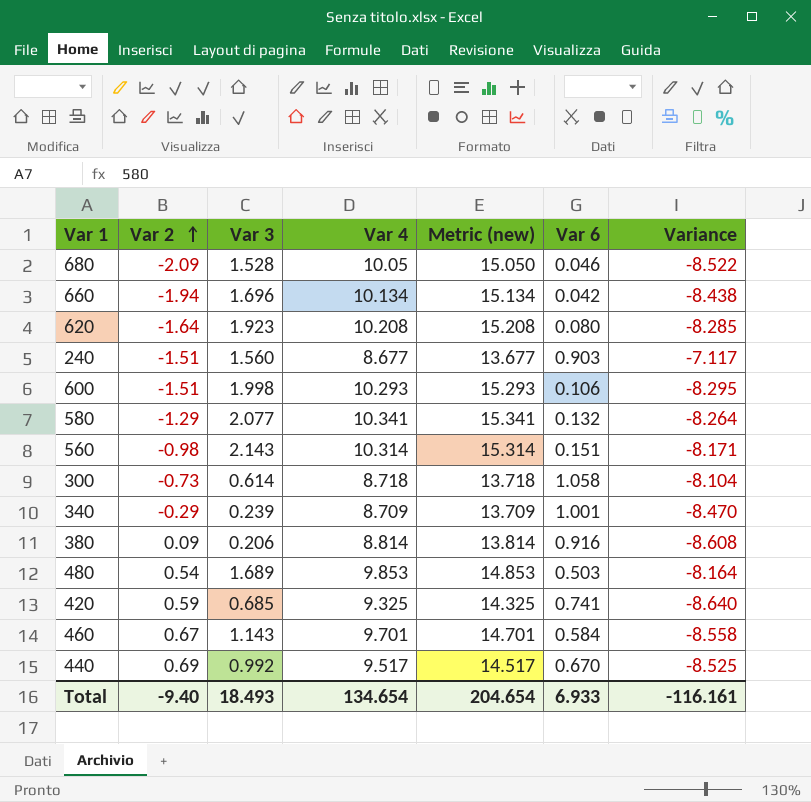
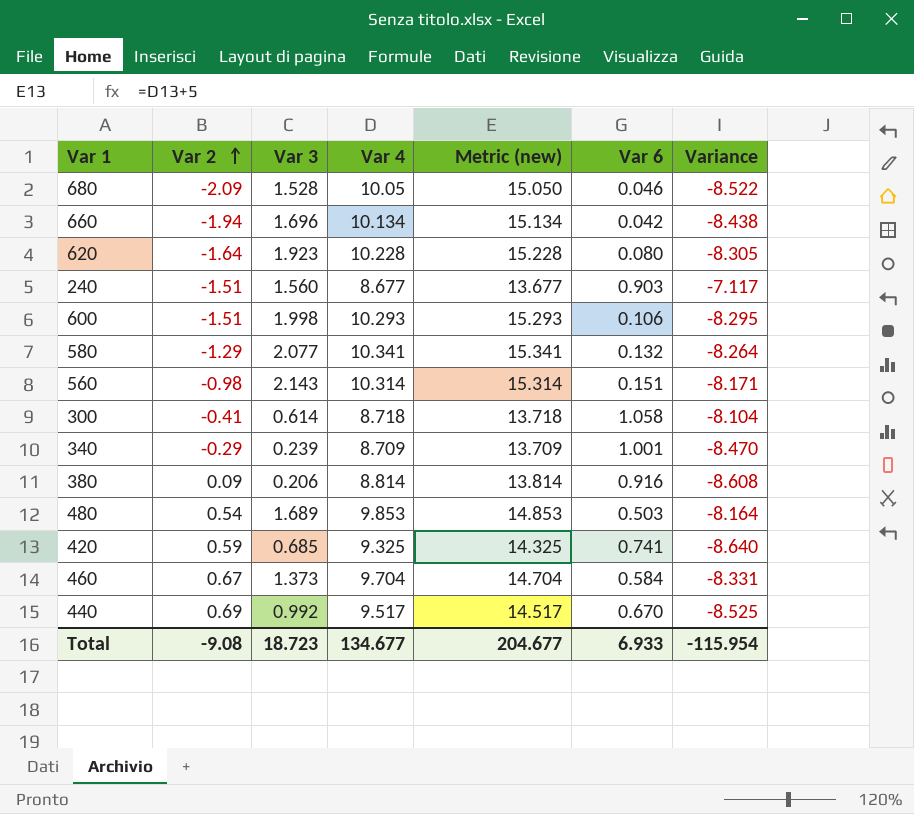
620 | Var 4: 10.208 -> 10.228
620 | Metric (new): 15.208 -> 15.228
620 | Variance: -8.285 -> -8.305
300 | Var 2: -0.73 -> -0.41
460 | Var 3: 1.143 -> 1.373
460 | Var 4: 9.701 -> 9.704
460 | Metric (new): 14.701 -> 14.704
460 | Variance: -8.558 -> -8.331
Total | Var 2: -9.40 -> -9.08
Total | Var 3: 18.493 -> 18.723
Total | Var 4: 134.654 -> 134.677
Total | Metric (new): 204.654 -> 204.677
Total | Variance: -116.161 -> -115.954

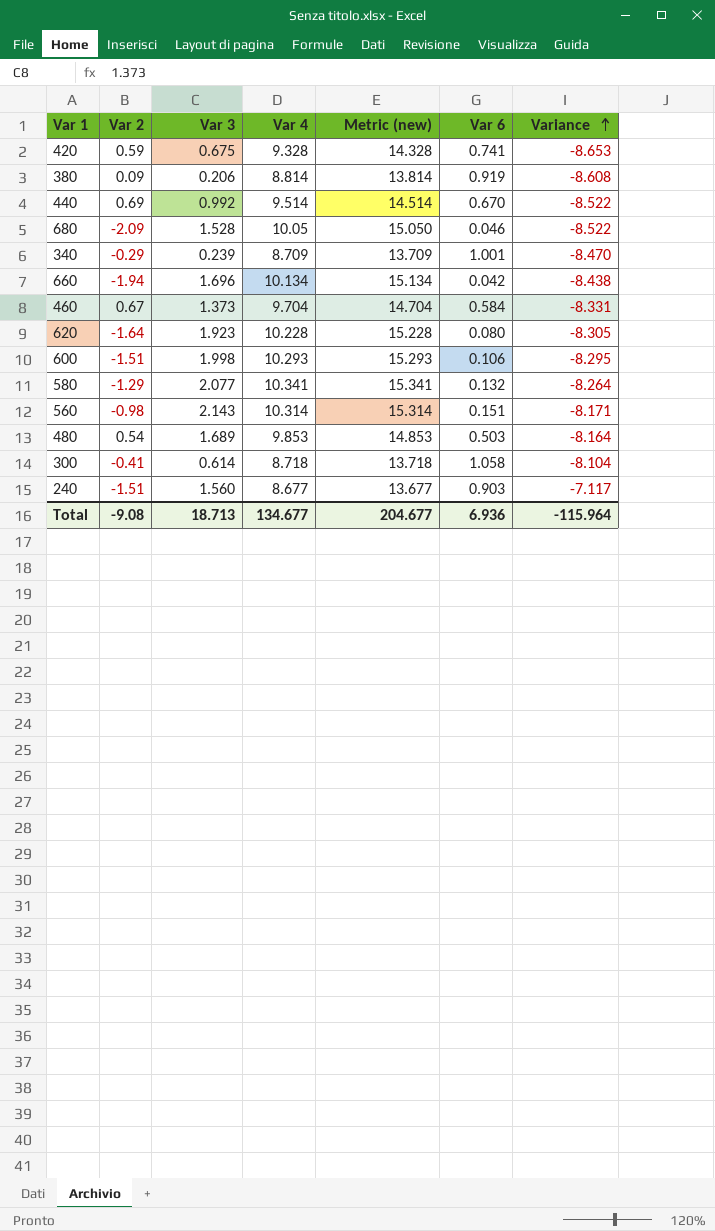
row order: Var 2 ascending -> Variance ascending
420 | Var 3: 0.685 -> 0.675
420 | Var 4: 9.325 -> 9.328
420 | Metric (new): 14.325 -> 14.328
420 | Variance: -8.640 -> -8.653
380 | Var 6: 0.916 -> 0.919
440 | Var 4: 9.517 -> 9.514
440 | Metric (new): 14.517 -> 14.514
440 | Variance: -8.525 -> -8.522
Total | Var 3: 18.723 -> 18.713
Total | Var 6: 6.933 -> 6.936
Total | Variance: -115.954 -> -115.964

